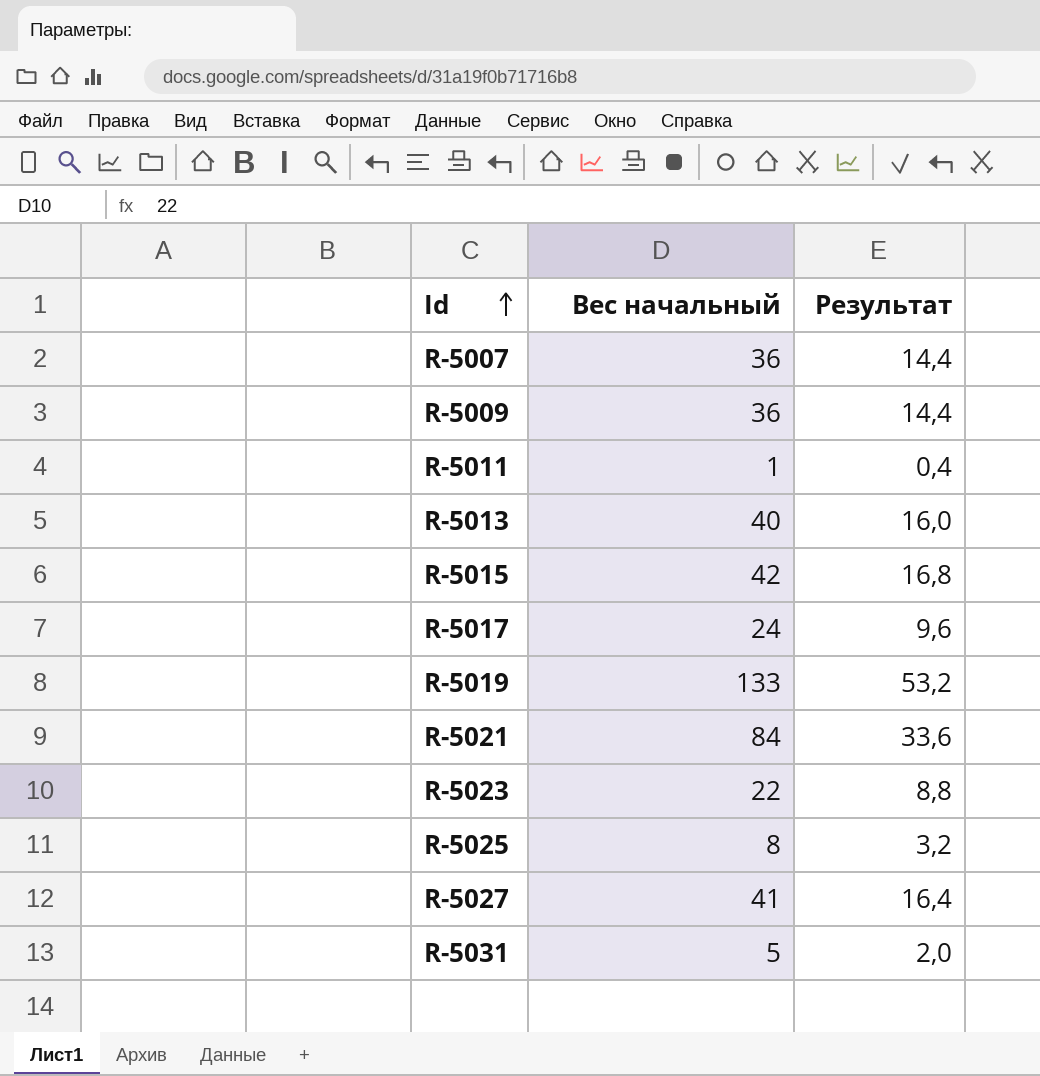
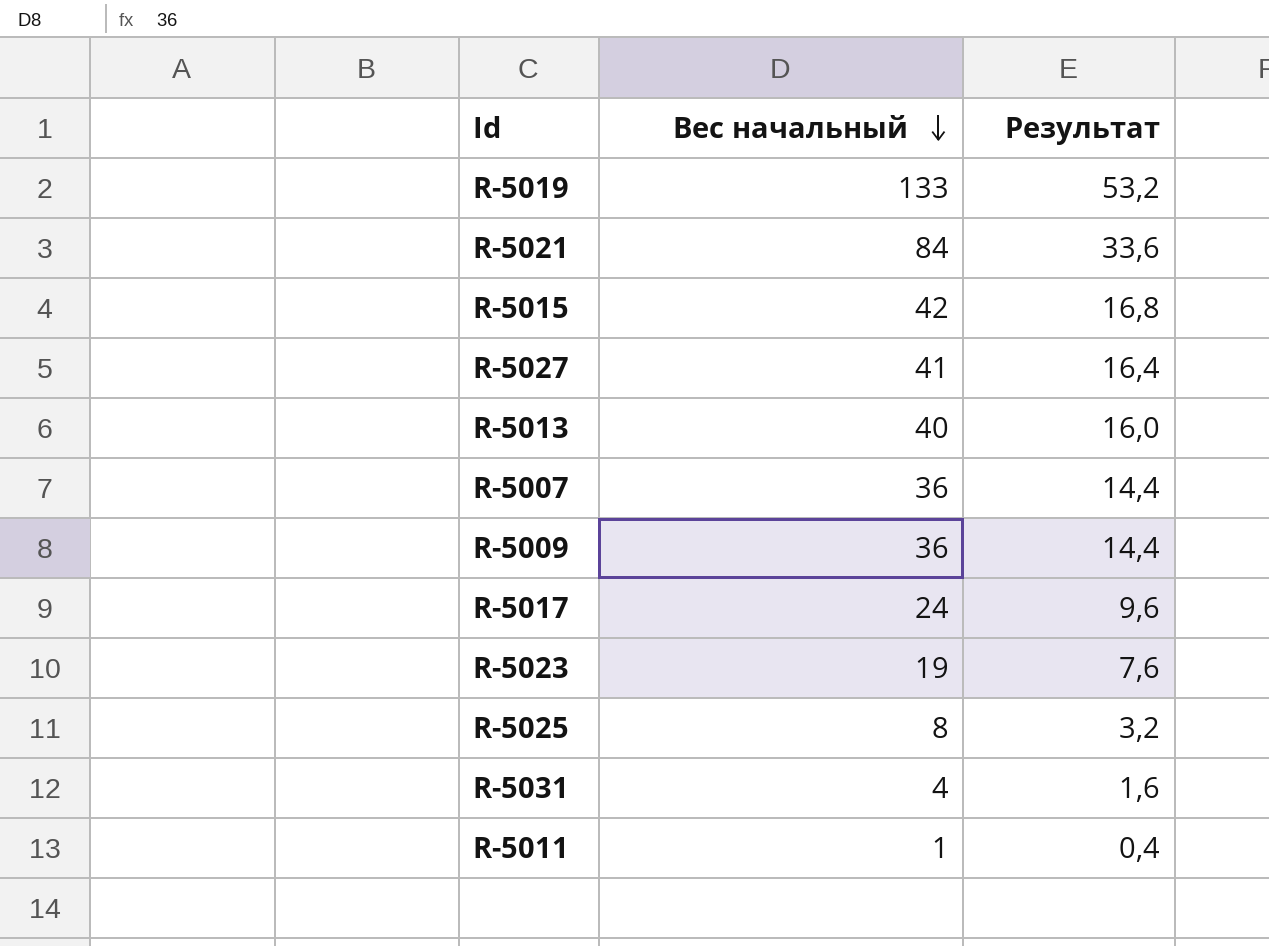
row order: Id ascending -> Вес начальный descending
R-5023 | Вес начальный: 22 -> 19
R-5023 | Результат: 8,8 -> 7,6
R-5031 | Вес начальный: 5 -> 4
R-5031 | Результат: 2,0 -> 1,6

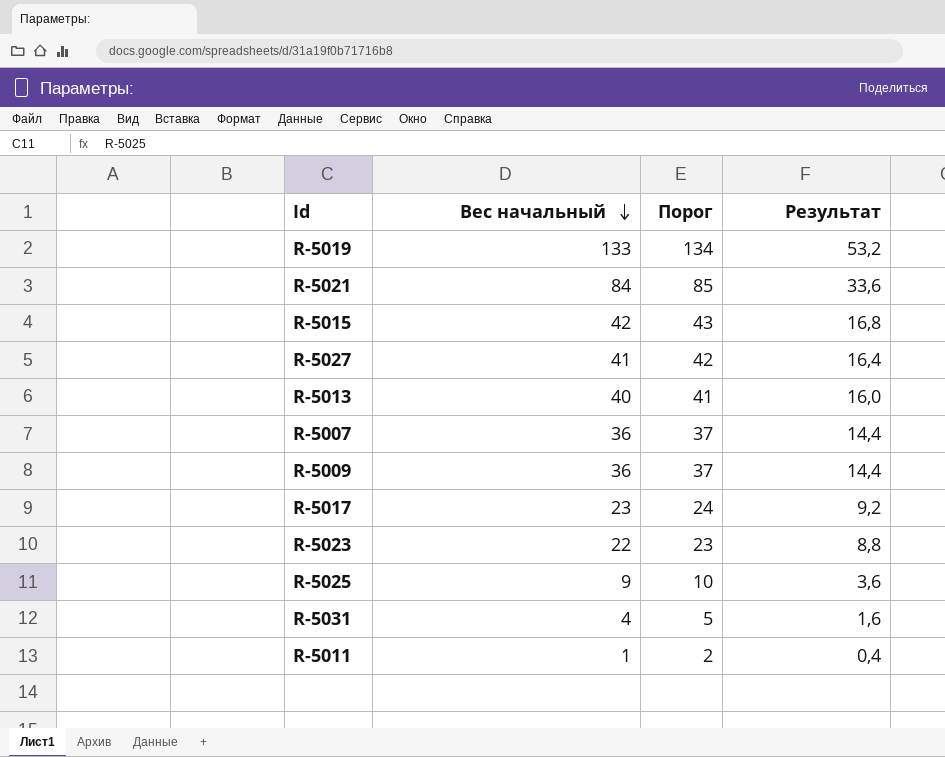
column Порог | formula: none -> [Вес начальный] + 1
R-5017 | Вес начальный: 24 -> 23
R-5017 | Результат: 9,6 -> 9,2
R-5023 | Вес начальный: 19 -> 22
R-5023 | Результат: 7,6 -> 8,8
R-5025 | Вес начальный: 8 -> 9
R-5025 | Результат: 3,2 -> 3,6

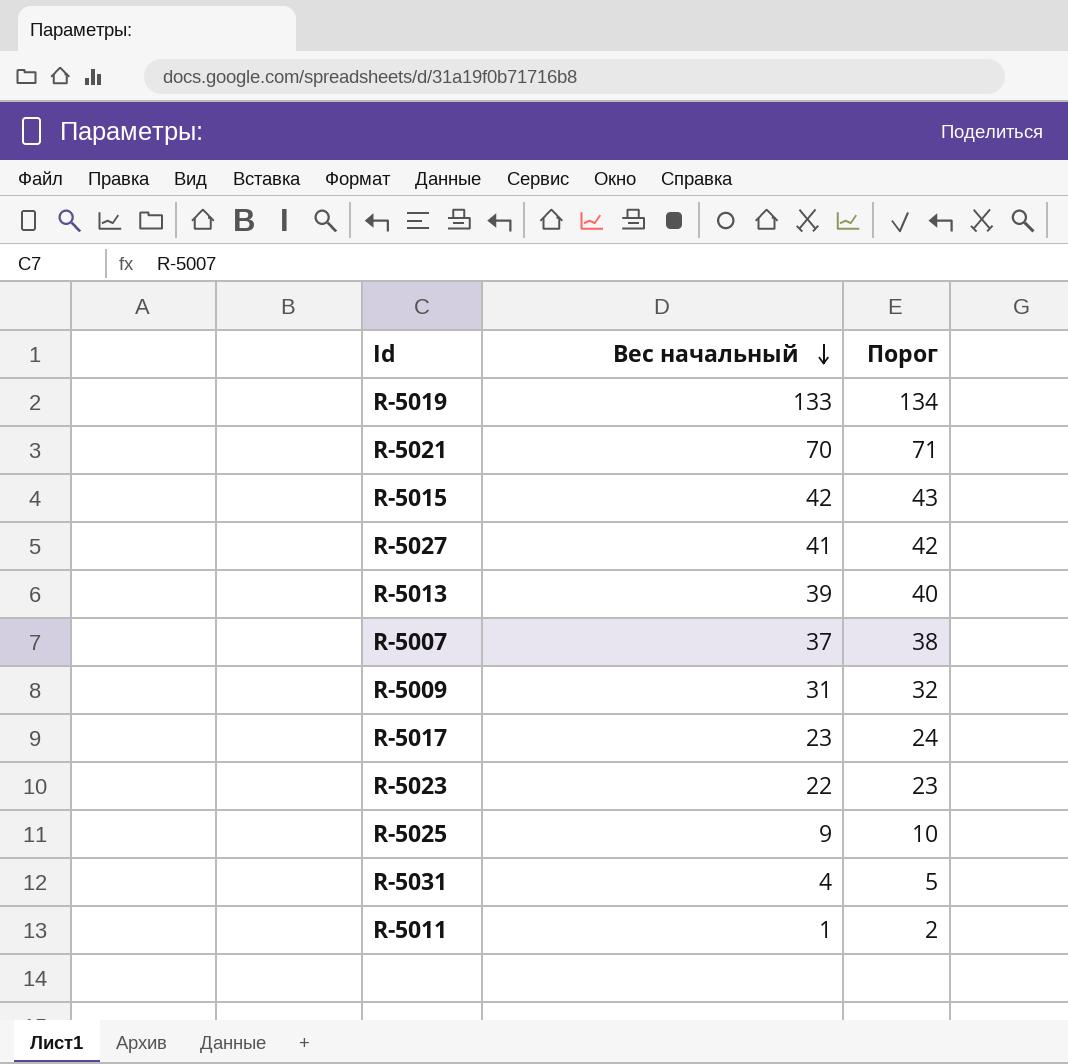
column Результат | formula: [Вес начальный] * 0,4 -> none
R-5021 | Вес начальный: 84 -> 70
R-5021 | Порог: 85 -> 71
R-5013 | Вес начальный: 40 -> 39
R-5013 | Порог: 41 -> 40
R-5007 | Вес начальный: 36 -> 37
R-5007 | Порог: 37 -> 38
R-5009 | Вес начальный: 36 -> 31
R-5009 | Порог: 37 -> 32

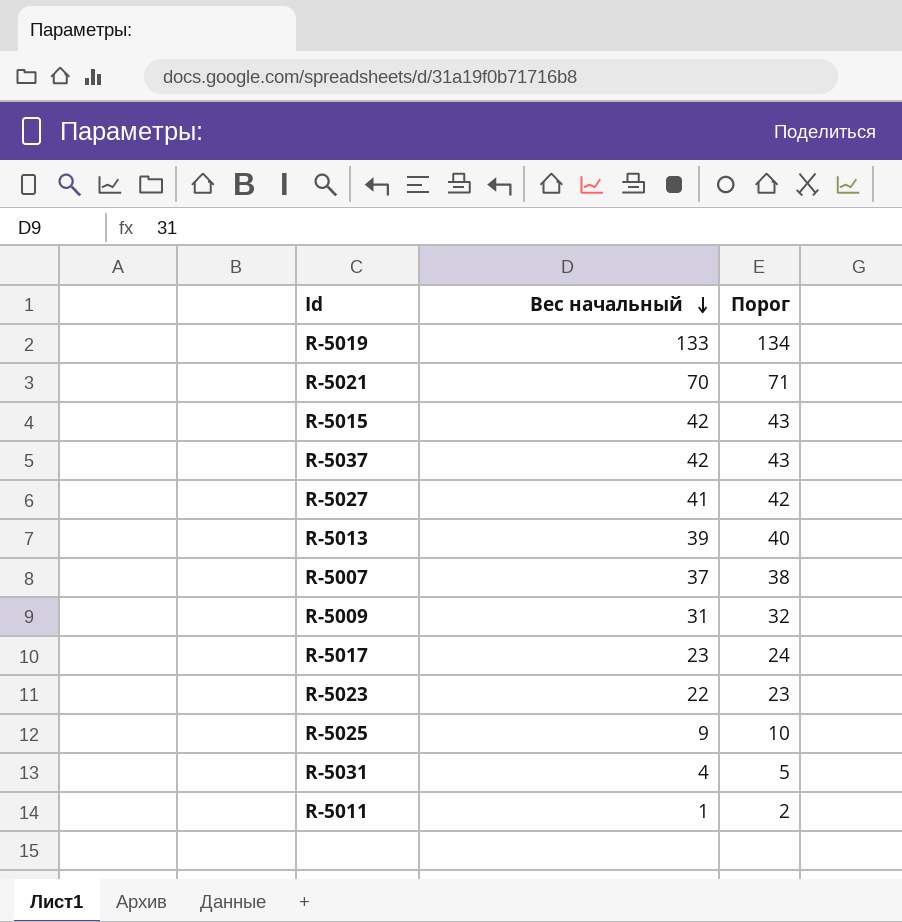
row R-5037: none -> 42 | 43

